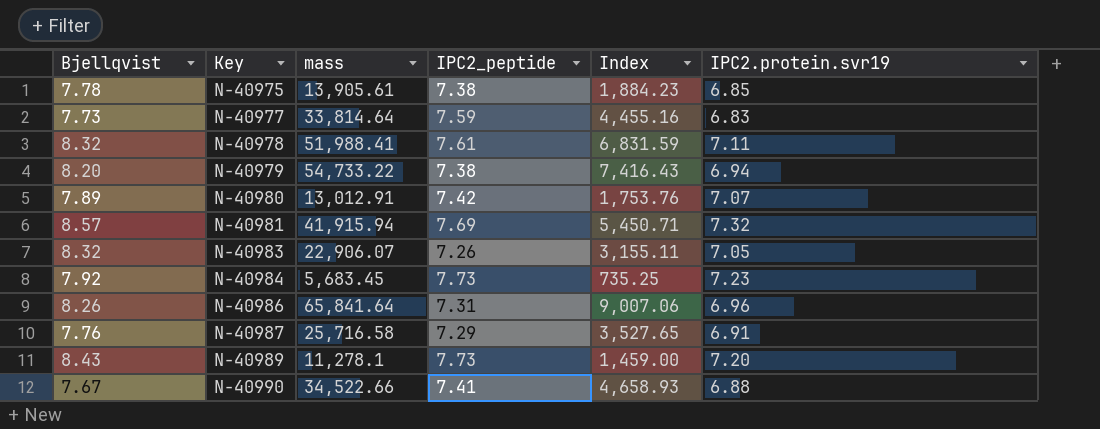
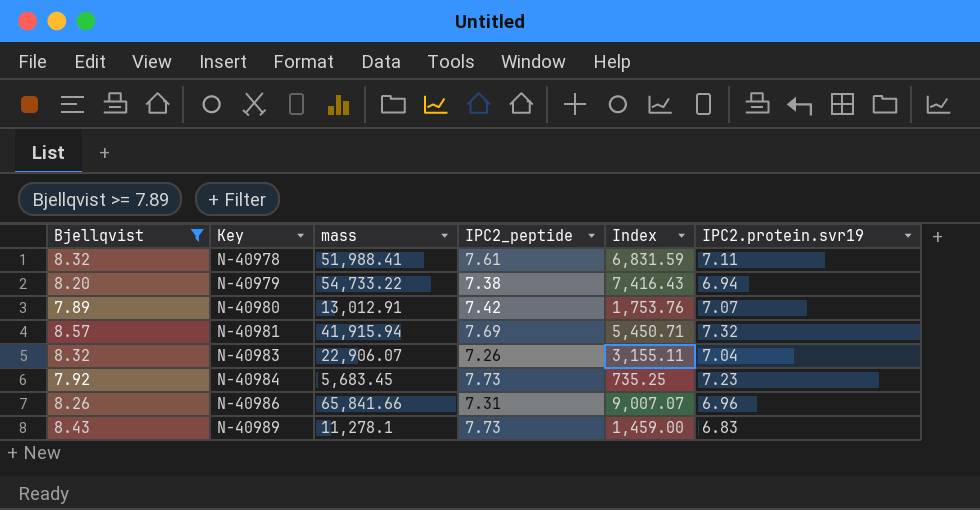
filter: none -> Bjellqvist >= 7.89
N-40983 | IPC2.protein.svr19: 7.05 -> 7.04
N-40986 | mass: 65,841.64 -> 65,841.66
N-40986 | Index: 9,007.06 -> 9,007.07
N-40989 | IPC2.protein.svr19: 7.20 -> 6.83

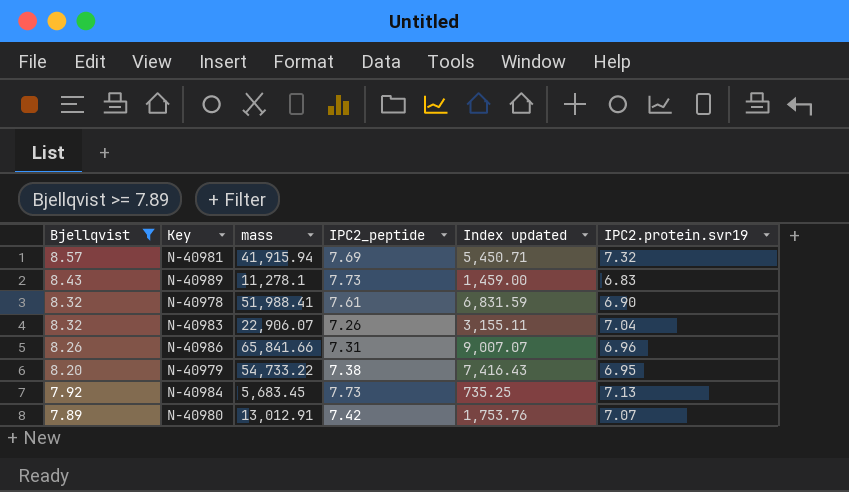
row order: Key ascending -> Bjellqvist descending
column name: Index -> Index updated
N-40978 | IPC2.protein.svr19: 7.11 -> 6.90
N-40979 | IPC2.protein.svr19: 6.94 -> 6.95
N-40984 | IPC2.protein.svr19: 7.23 -> 7.13

